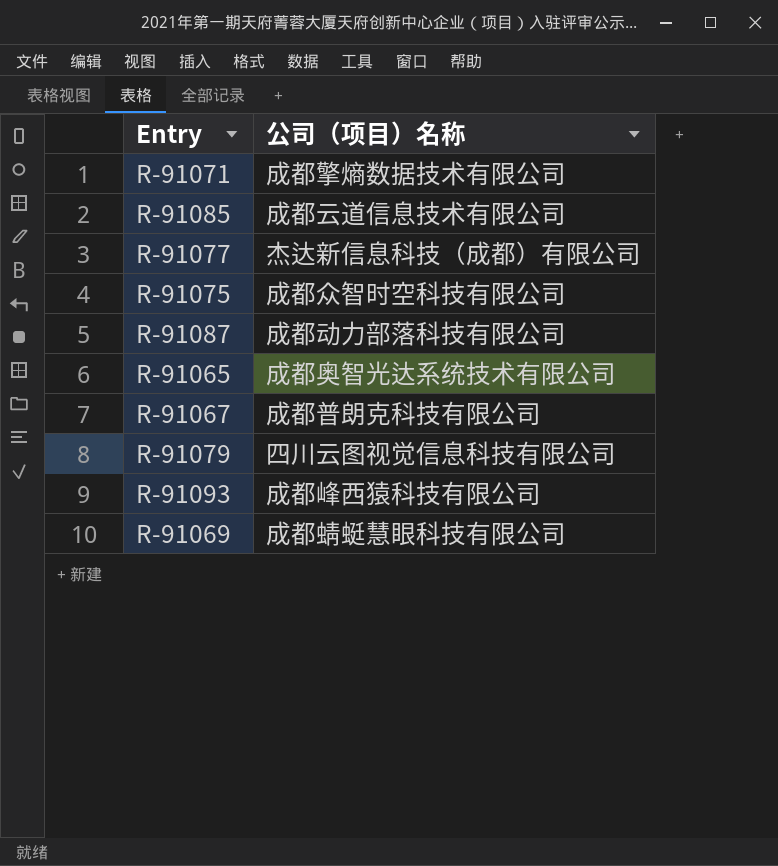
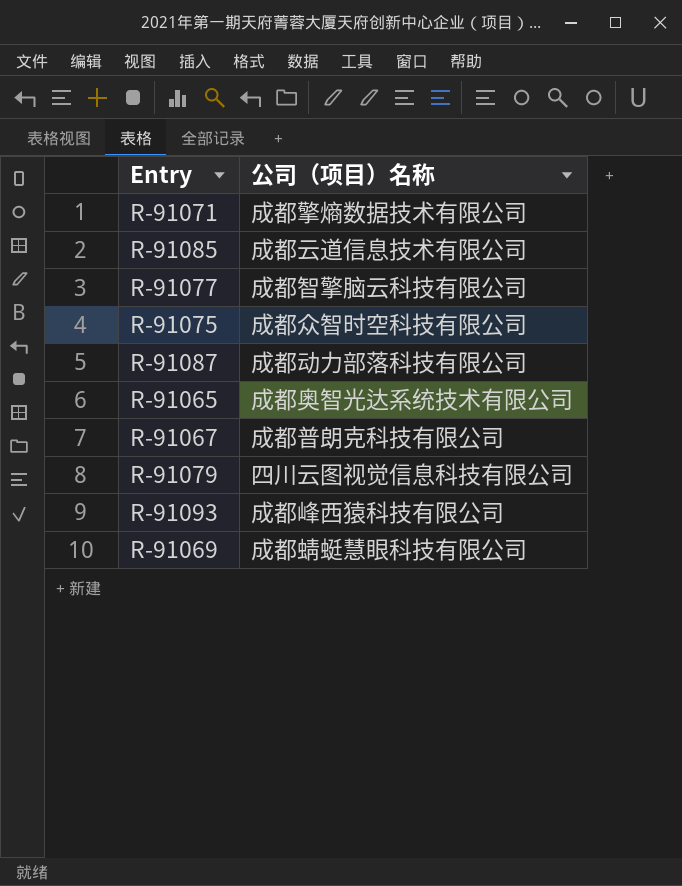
R-91077 | 公司（项目）名称: 杰达新信息科技（成都）有限公司 -> 成都智擎脑云科技有限公司

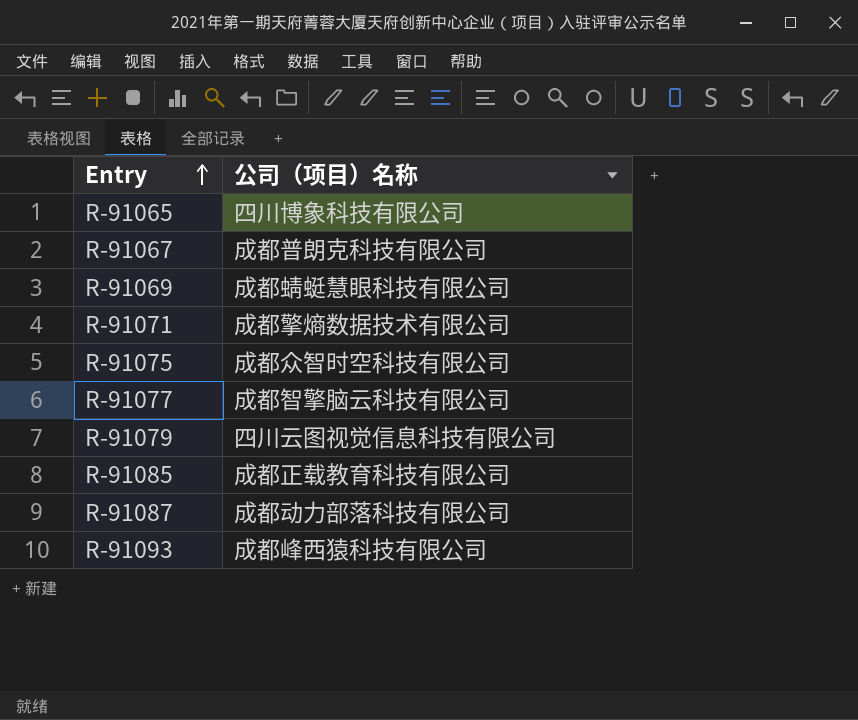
row order: none -> Entry ascending
R-91065 | 公司（项目）名称: 成都奥智光达系统技术有限公司 -> 四川博象科技有限公司
R-91085 | 公司（项目）名称: 成都云道信息技术有限公司 -> 成都正载教育科技有限公司

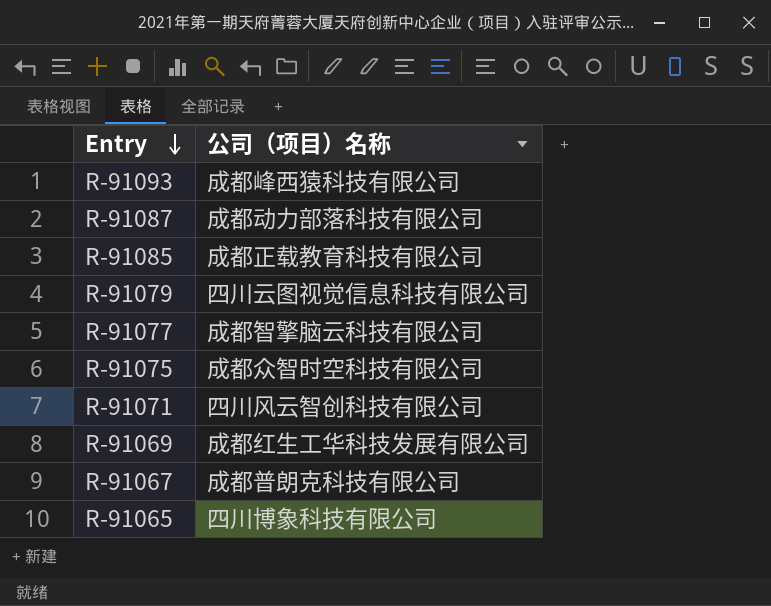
row order: Entry ascending -> Entry descending
R-91071 | 公司（项目）名称: 成都擎熵数据技术有限公司 -> 四川风云智创科技有限公司
R-91069 | 公司（项目）名称: 成都蜻蜓慧眼科技有限公司 -> 成都红生工华科技发展有限公司

